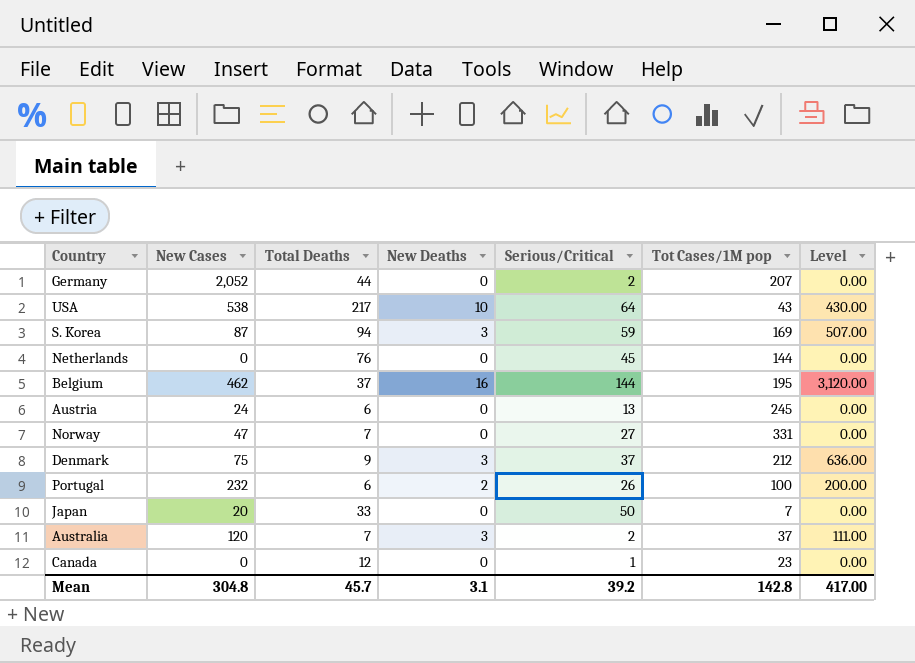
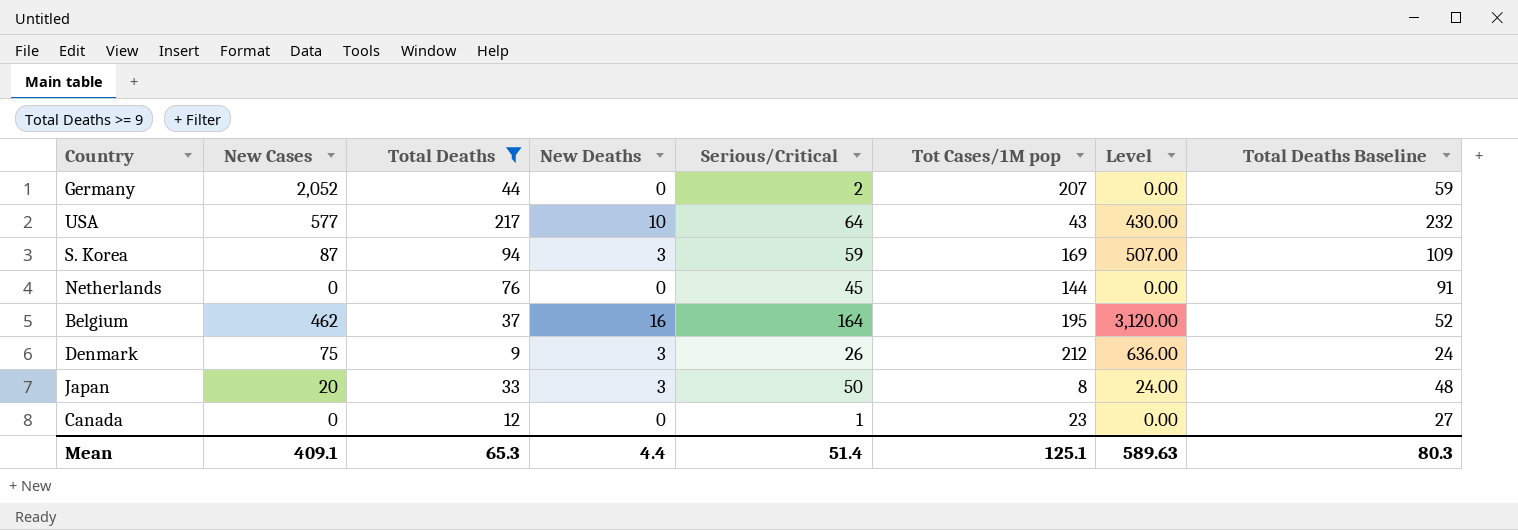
filter: none -> Total Deaths >= 9
column Total Deaths Baseline | formula: none -> [Total Deaths] + 15
USA | New Cases: 538 -> 577
Belgium | Serious/Critical: 144 -> 164
Denmark | Serious/Critical: 37 -> 26
Japan | New Deaths: 0 -> 3
Japan | Tot Cases/1M pop: 7 -> 8
Japan | Level: 0.00 -> 24.00
Mean | New Cases: 304.8 -> 409.1
Mean | Total Deaths: 45.7 -> 65.3
Mean | New Deaths: 3.1 -> 4.4
Mean | Serious/Critical: 39.2 -> 51.4
Mean | Tot Cases/1M pop: 142.8 -> 125.1
Mean | Level: 417.00 -> 589.63

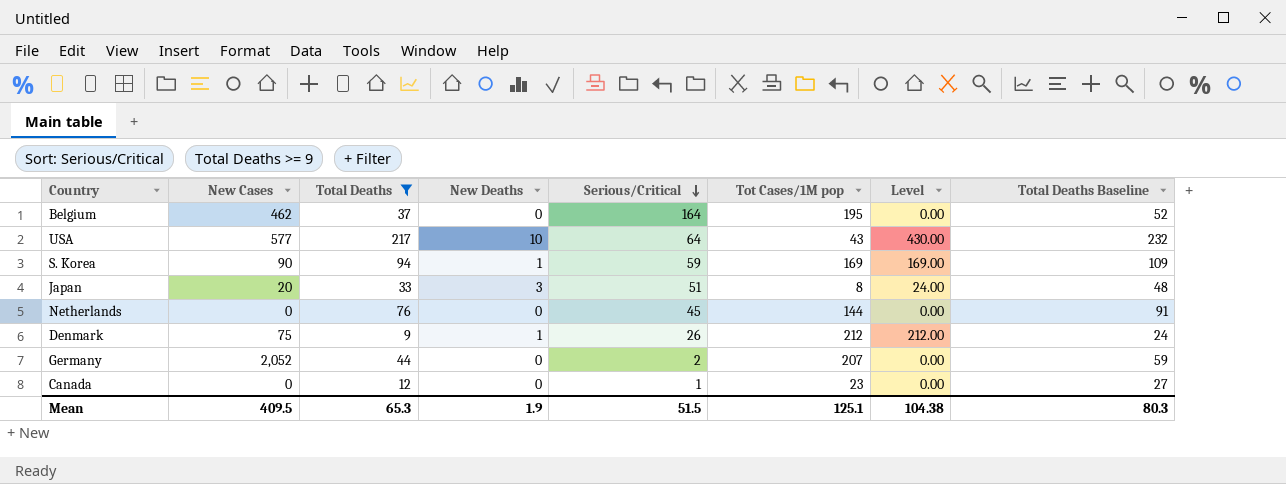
row order: none -> Serious/Critical descending
Belgium | New Deaths: 16 -> 0
Belgium | Level: 3,120.00 -> 0.00
S. Korea | New Cases: 87 -> 90
S. Korea | New Deaths: 3 -> 1
S. Korea | Level: 507.00 -> 169.00
Japan | Serious/Critical: 50 -> 51
Denmark | New Deaths: 3 -> 1
Denmark | Level: 636.00 -> 212.00
Mean | New Cases: 409.1 -> 409.5
Mean | New Deaths: 4.4 -> 1.9
Mean | Serious/Critical: 51.4 -> 51.5
Mean | Level: 589.63 -> 104.38

